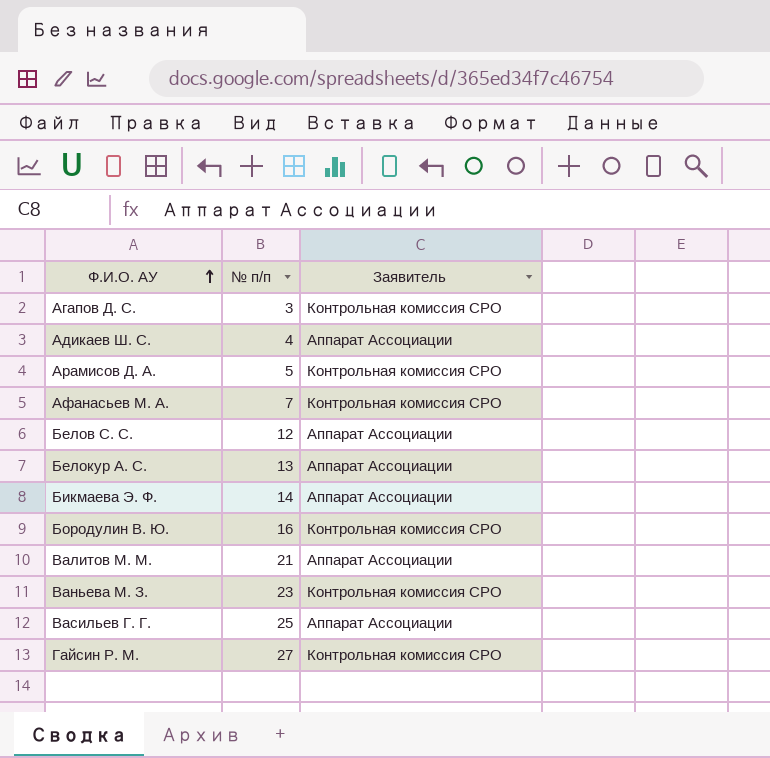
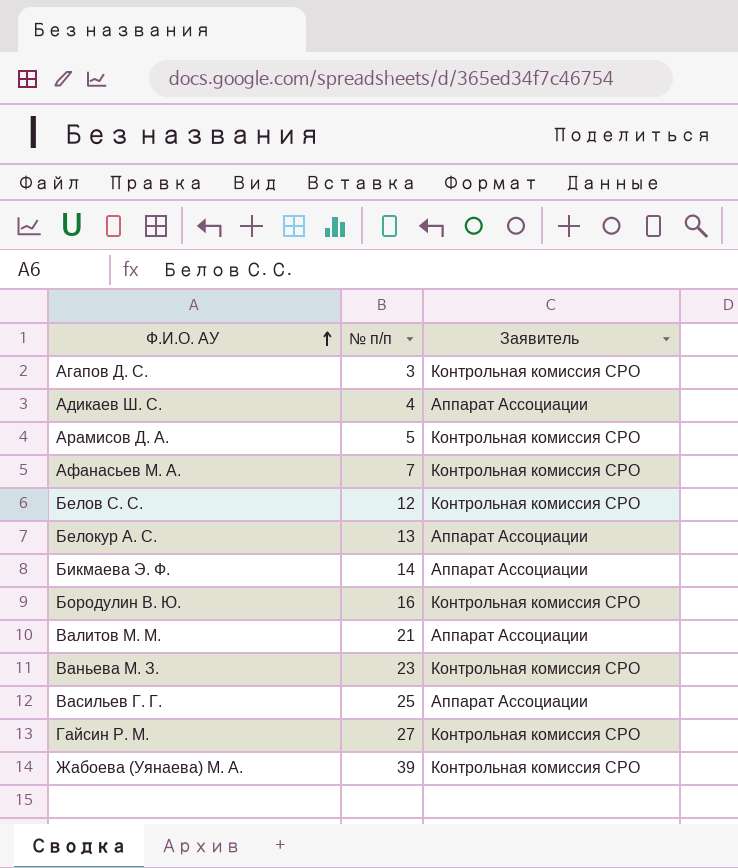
Белов С. С. | Заявитель: Аппарат Ассоциации -> Контрольная комиссия СРО
row Жабоева (Уянаева) М. А.: none -> 39 | Контрольная комиссия СРО

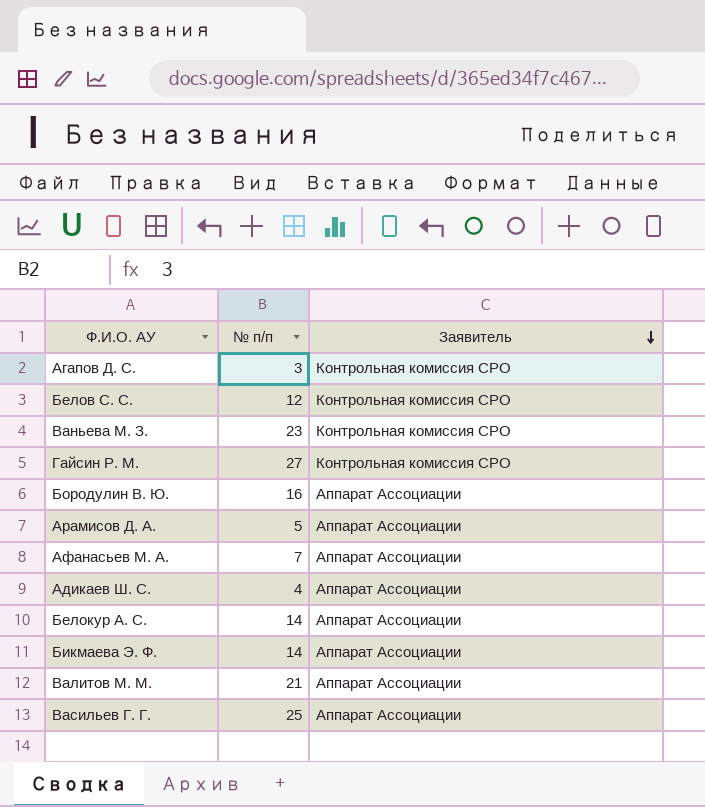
row order: Ф.И.О. АУ ascending -> Заявитель descending
row Жабоева (Уянаева) М. А.: 39 | Контрольная комиссия СРО -> none
Бородулин В. Ю. | Заявитель: Контрольная комиссия СРО -> Аппарат Ассоциации
Арамисов Д. А. | Заявитель: Контрольная комиссия СРО -> Аппарат Ассоциации
Афанасьев М. А. | Заявитель: Контрольная комиссия СРО -> Аппарат Ассоциации
Белокур А. С. | № п/п: 13 -> 14

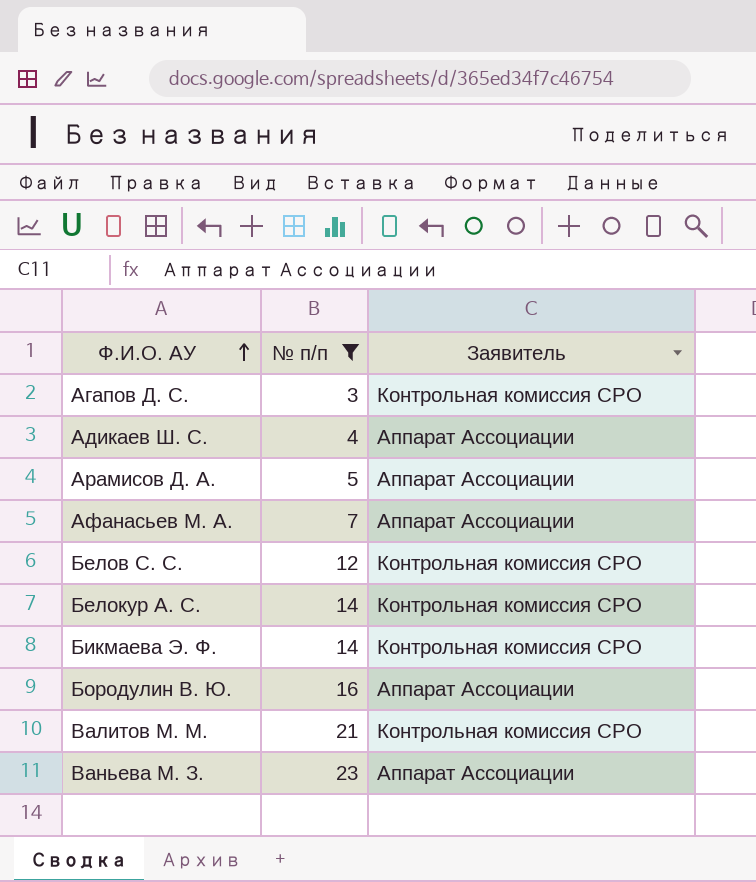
filter: none -> № п/п <= 23
row order: Заявитель descending -> Ф.И.О. АУ ascending
Белокур А. С. | Заявитель: Аппарат Ассоциации -> Контрольная комиссия СРО
Бикмаева Э. Ф. | Заявитель: Аппарат Ассоциации -> Контрольная комиссия СРО
Валитов М. М. | Заявитель: Аппарат Ассоциации -> Контрольная комиссия СРО
Ваньева М. З. | Заявитель: Контрольная комиссия СРО -> Аппарат Ассоциации

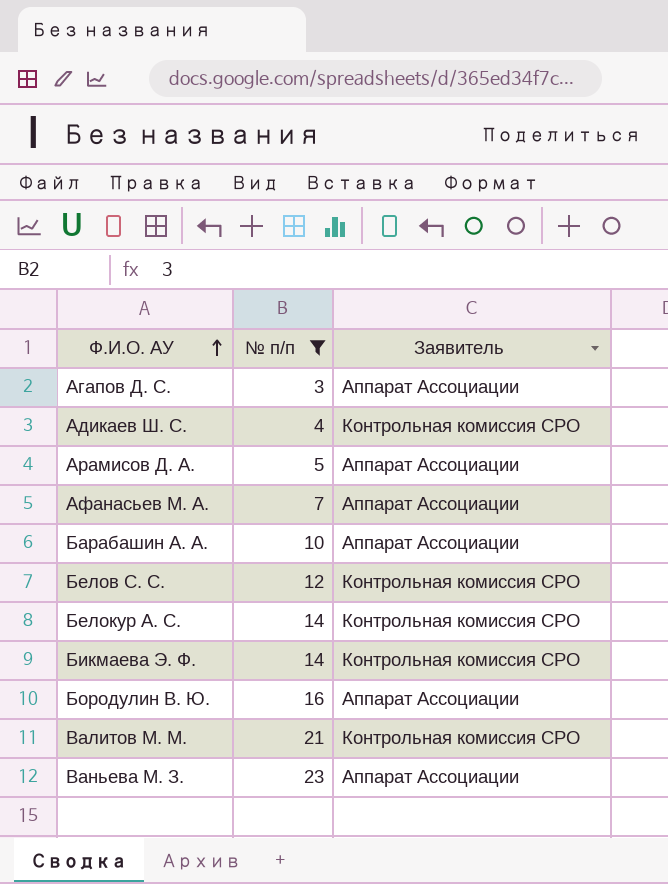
Агапов Д. С. | Заявитель: Контрольная комиссия СРО -> Аппарат Ассоциации
Адикаев Ш. С. | Заявитель: Аппарат Ассоциации -> Контрольная комиссия СРО
row Барабашин А. А.: none -> 10 | Аппарат Ассоциации

